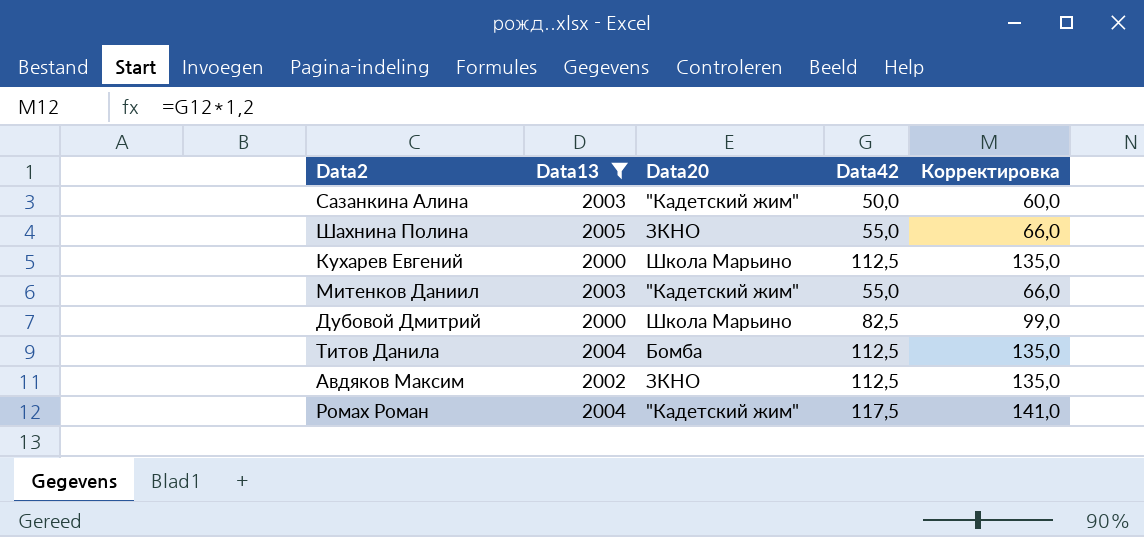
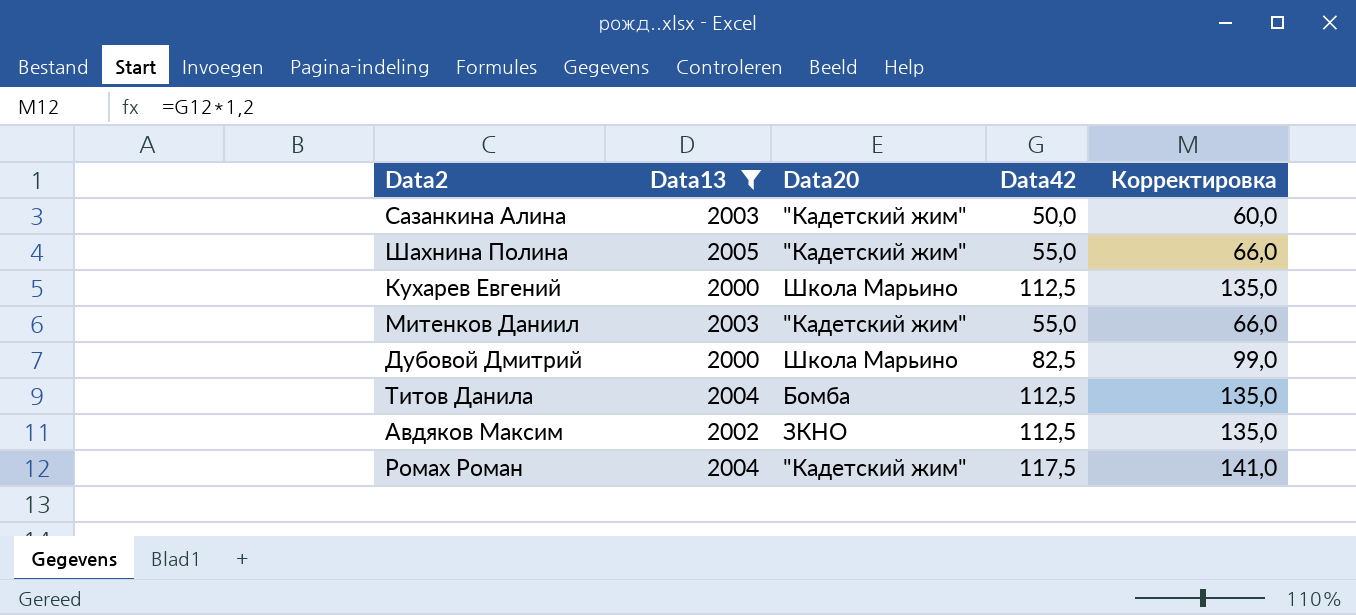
Шахнина Полина | Data20: ЗКНО -> "Кадетский жим"

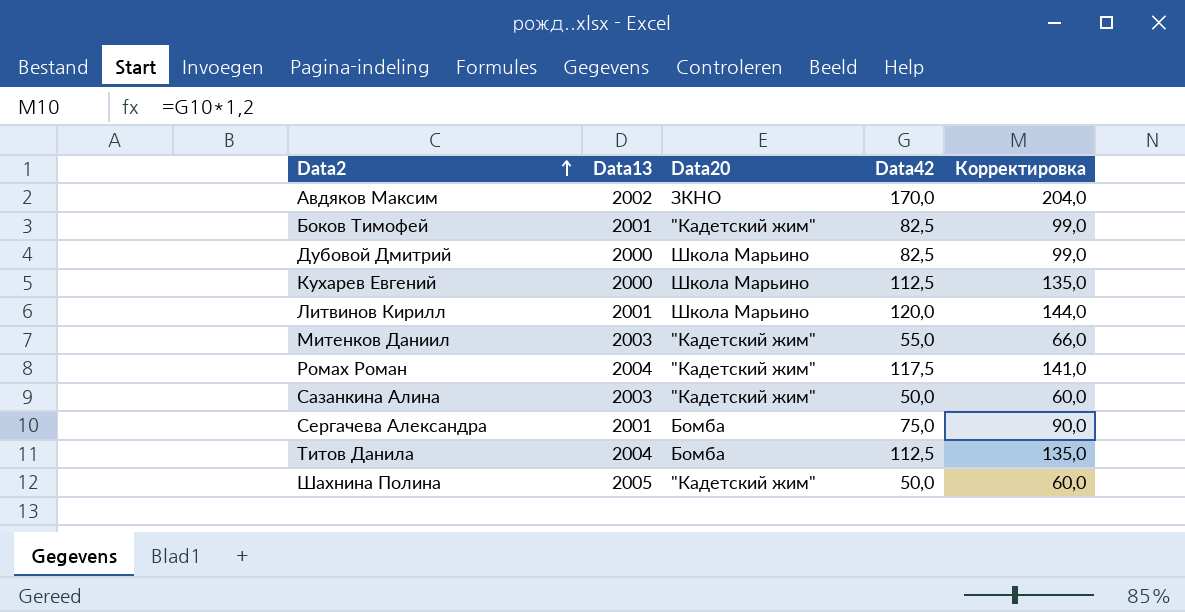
filter: Data13 != 2001 -> none
row order: none -> Data2 ascending
Авдяков Максим | Data42: 112,5 -> 170,0
Авдяков Максим | Корректировка: 135,0 -> 204,0
Шахнина Полина | Data42: 55,0 -> 50,0
Шахнина Полина | Корректировка: 66,0 -> 60,0

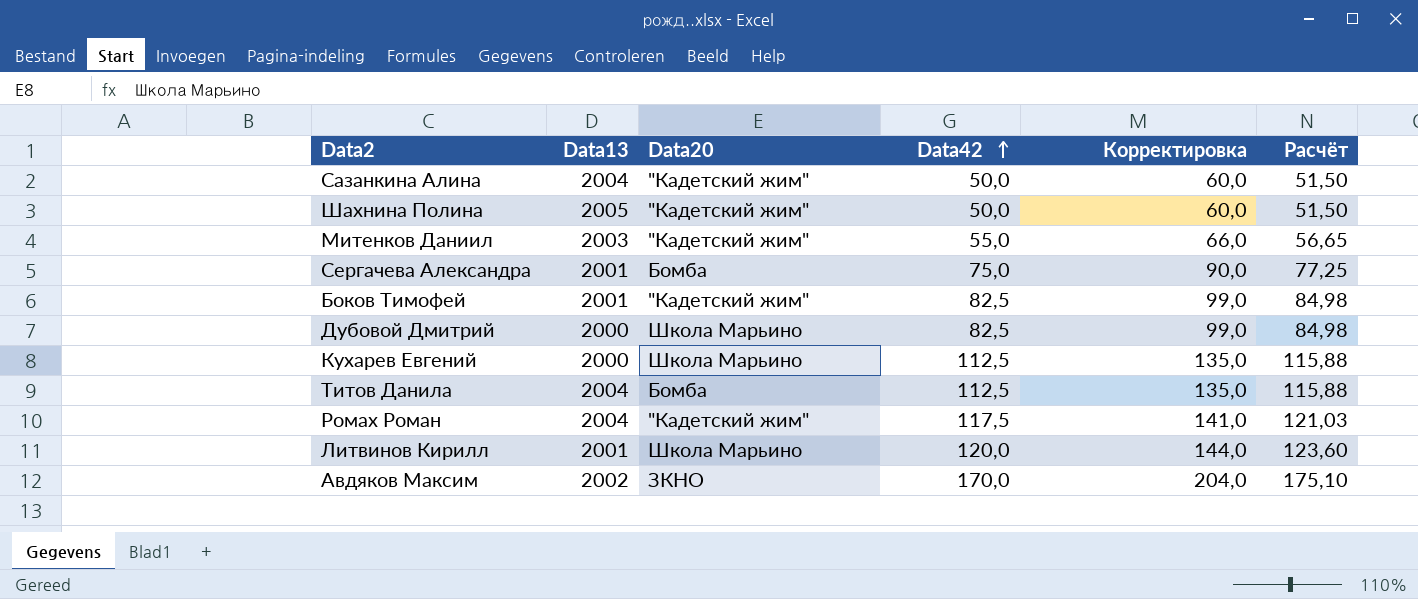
row order: Data2 ascending -> Data42 ascending
column Расчёт | formula: none -> [Data42] * 1,03
Сазанкина Алина | Data13: 2003 -> 2004

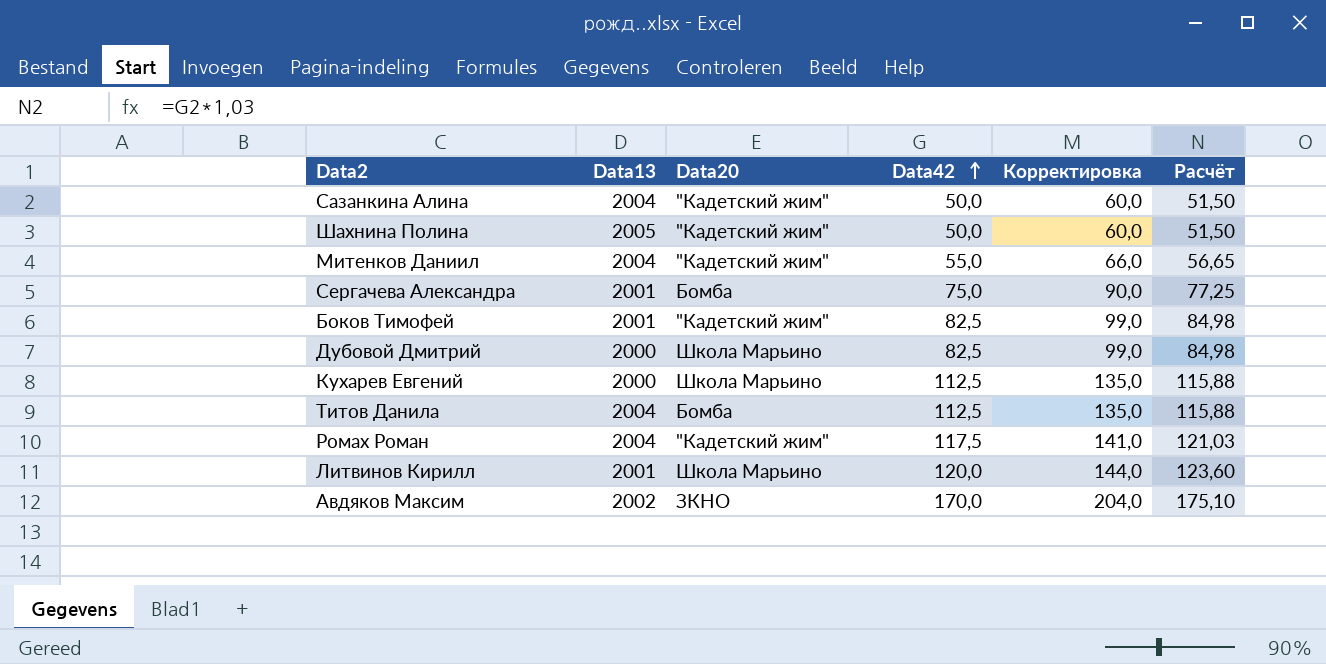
Митенков Даниил | Data13: 2003 -> 2004

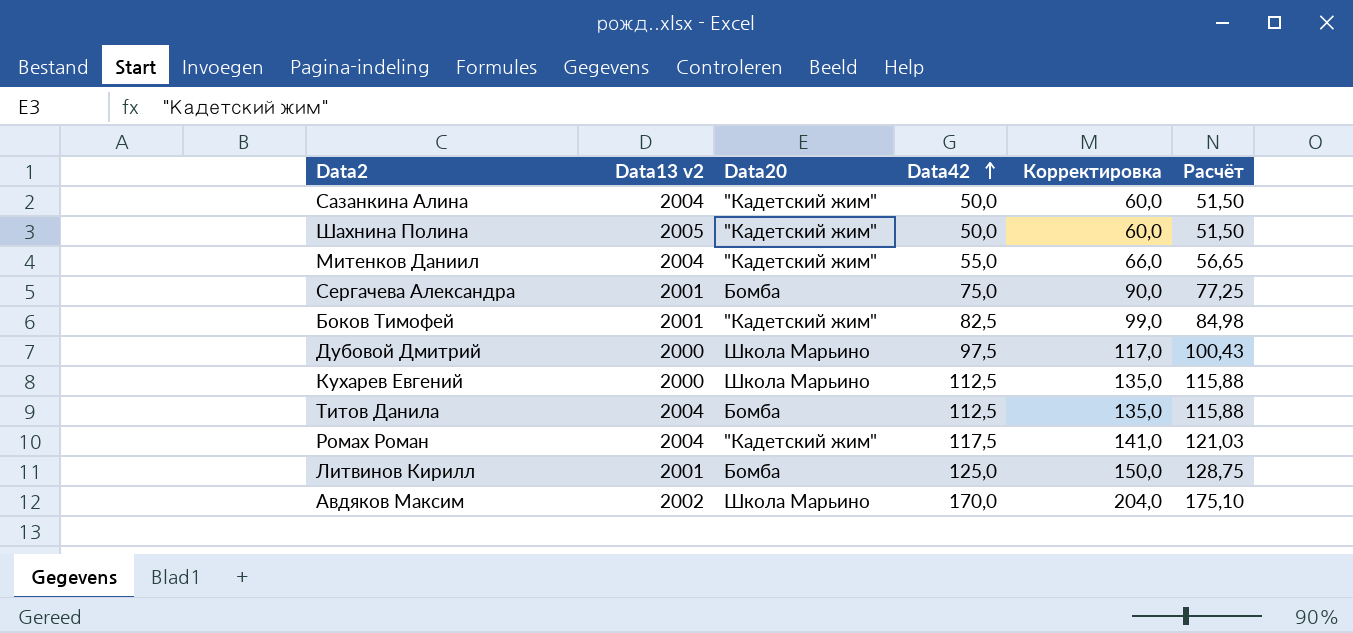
column name: Data13 -> Data13 v2
Дубовой Дмитрий | Data42: 82,5 -> 97,5
Дубовой Дмитрий | Корректировка: 99,0 -> 117,0
Дубовой Дмитрий | Расчёт: 84,98 -> 100,43
Литвинов Кирилл | Data20: Школа Марьино -> Бомба
Литвинов Кирилл | Data42: 120,0 -> 125,0
Литвинов Кирилл | Корректировка: 144,0 -> 150,0
Литвинов Кирилл | Расчёт: 123,60 -> 128,75
Авдяков Максим | Data20: ЗКНО -> Школа Марьино

